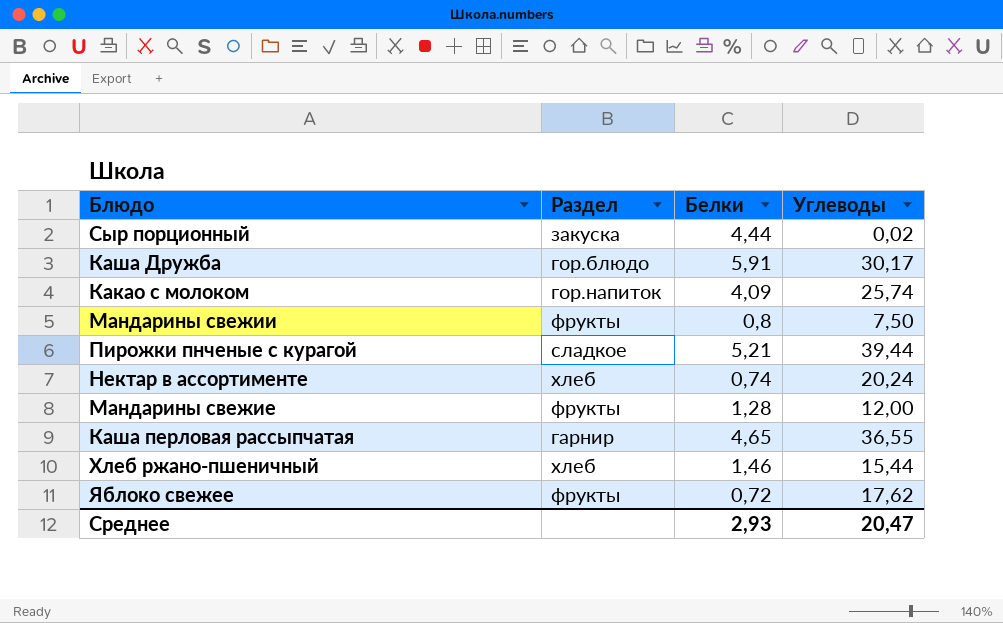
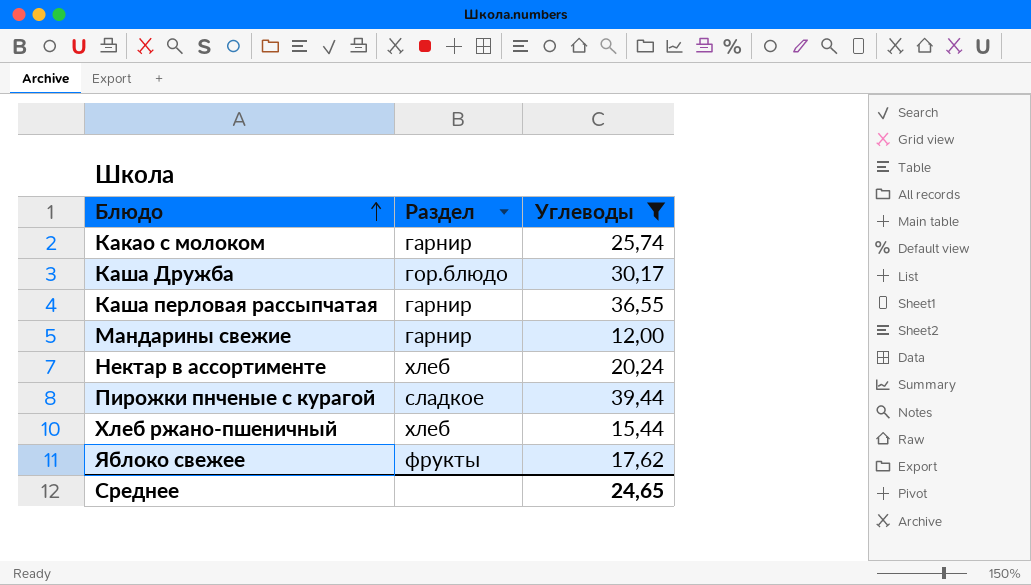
filter: none -> Углеводы >= 12,00
row order: none -> Блюдо ascending
column Белки | position: 3 -> none
Какао с молоком | Раздел: гор.напиток -> гарнир
Мандарины свежие | Раздел: фрукты -> гарнир
Среднее | Углеводы: 20,47 -> 24,65

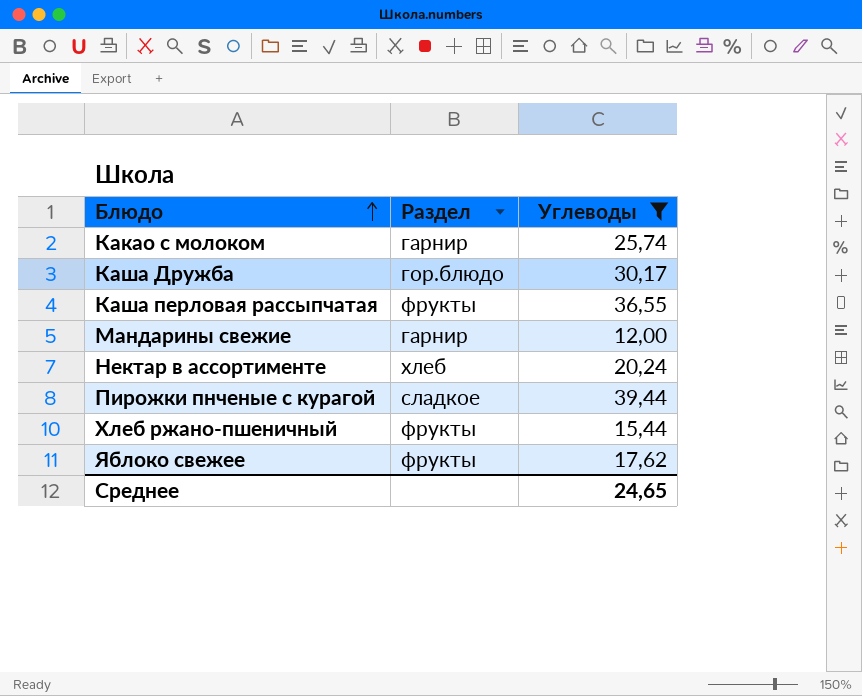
Каша перловая рассыпчатая | Раздел: гарнир -> фрукты
Хлеб ржано-пшеничный | Раздел: хлеб -> фрукты

